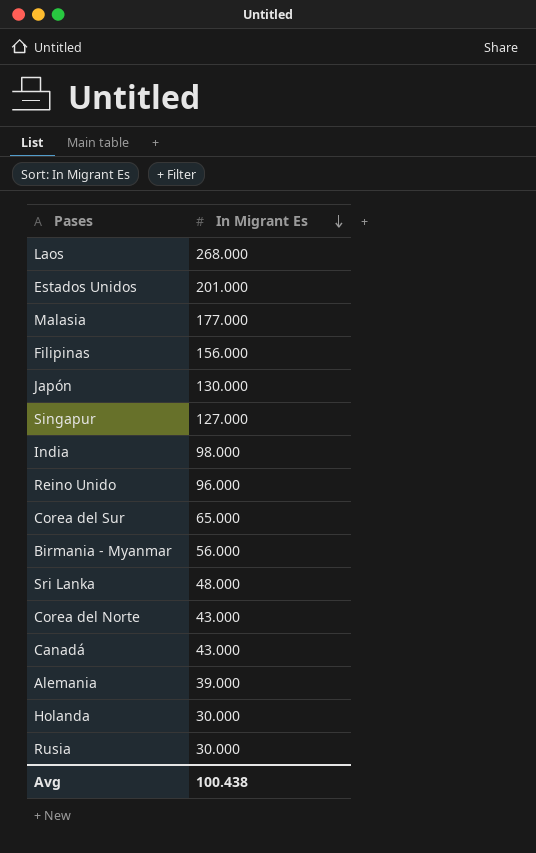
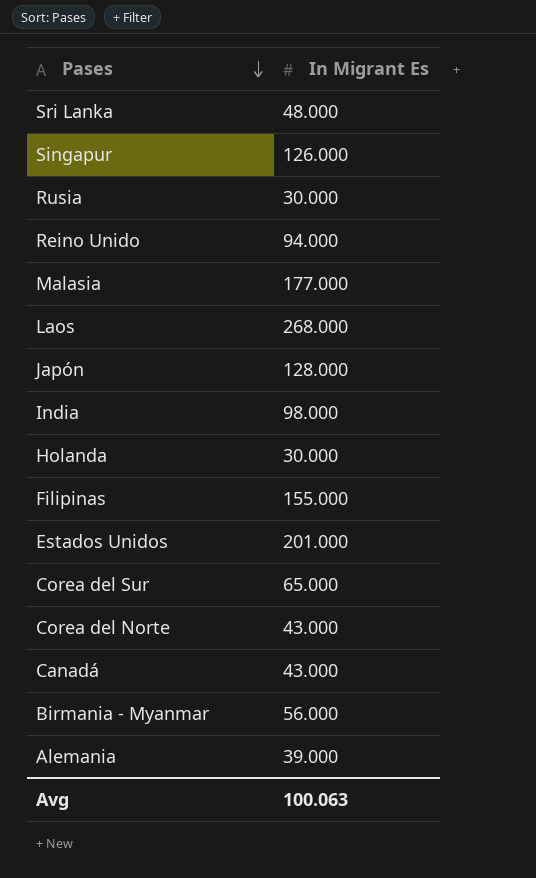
row order: In Migrant Es descending -> Pases descending
Singapur | In Migrant Es: 127.000 -> 126.000
Reino Unido | In Migrant Es: 96.000 -> 94.000
Japón | In Migrant Es: 130.000 -> 128.000
Filipinas | In Migrant Es: 156.000 -> 155.000
Avg | In Migrant Es: 100.438 -> 100.063

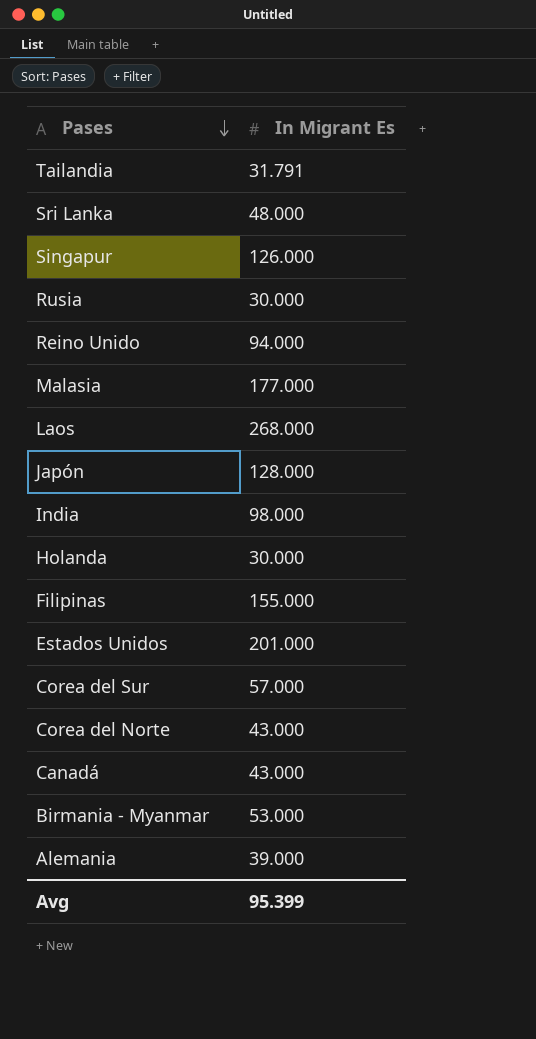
row Tailandia: none -> 31.791
Corea del Sur | In Migrant Es: 65.000 -> 57.000
Birmania - Myanmar | In Migrant Es: 56.000 -> 53.000
Avg | In Migrant Es: 100.063 -> 95.399

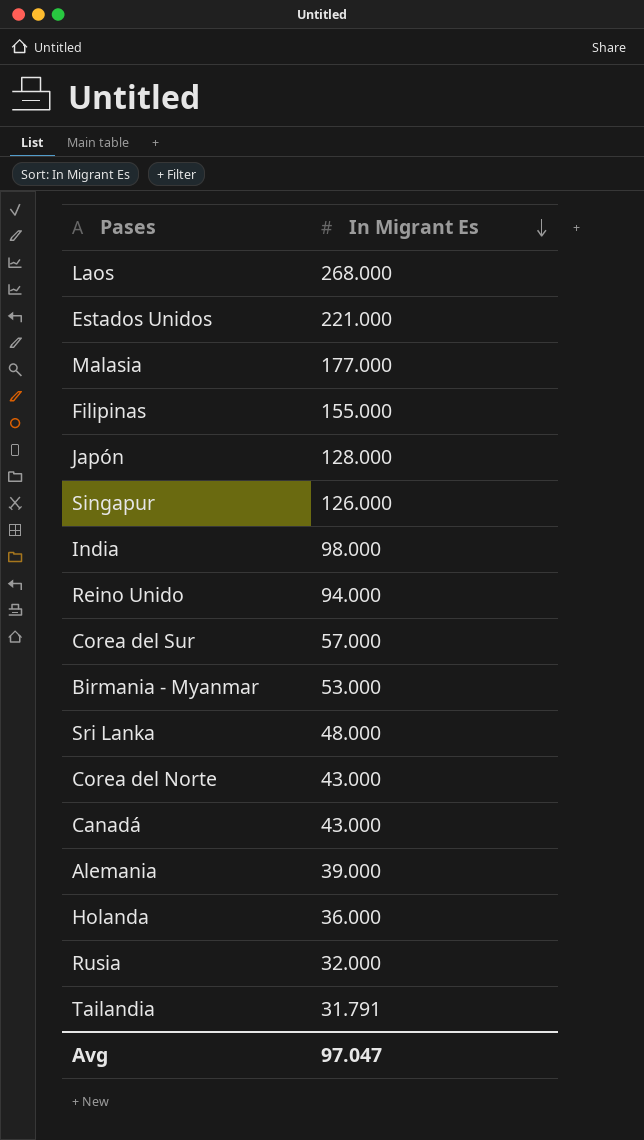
row order: Pases descending -> In Migrant Es descending
Estados Unidos | In Migrant Es: 201.000 -> 221.000
Holanda | In Migrant Es: 30.000 -> 36.000
Rusia | In Migrant Es: 30.000 -> 32.000
Avg | In Migrant Es: 95.399 -> 97.047

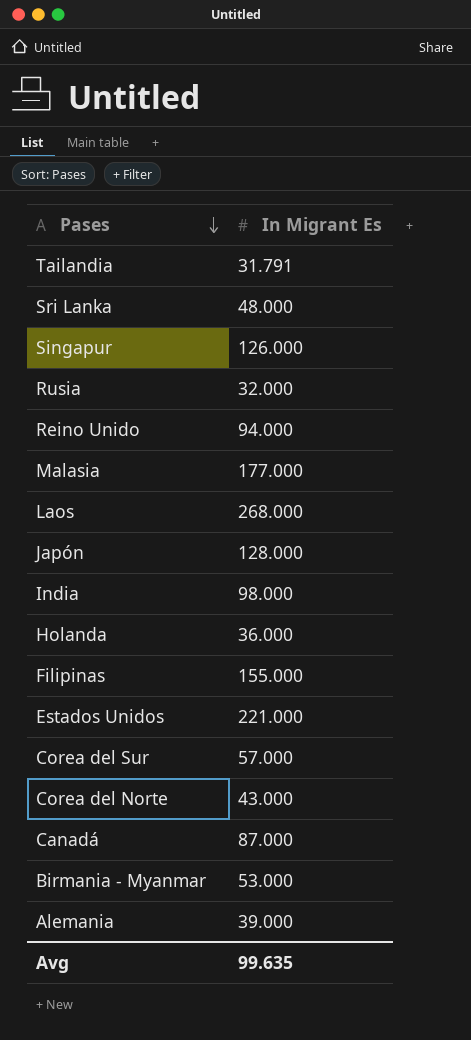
row order: In Migrant Es descending -> Pases descending
Canadá | In Migrant Es: 43.000 -> 87.000
Avg | In Migrant Es: 97.047 -> 99.635

